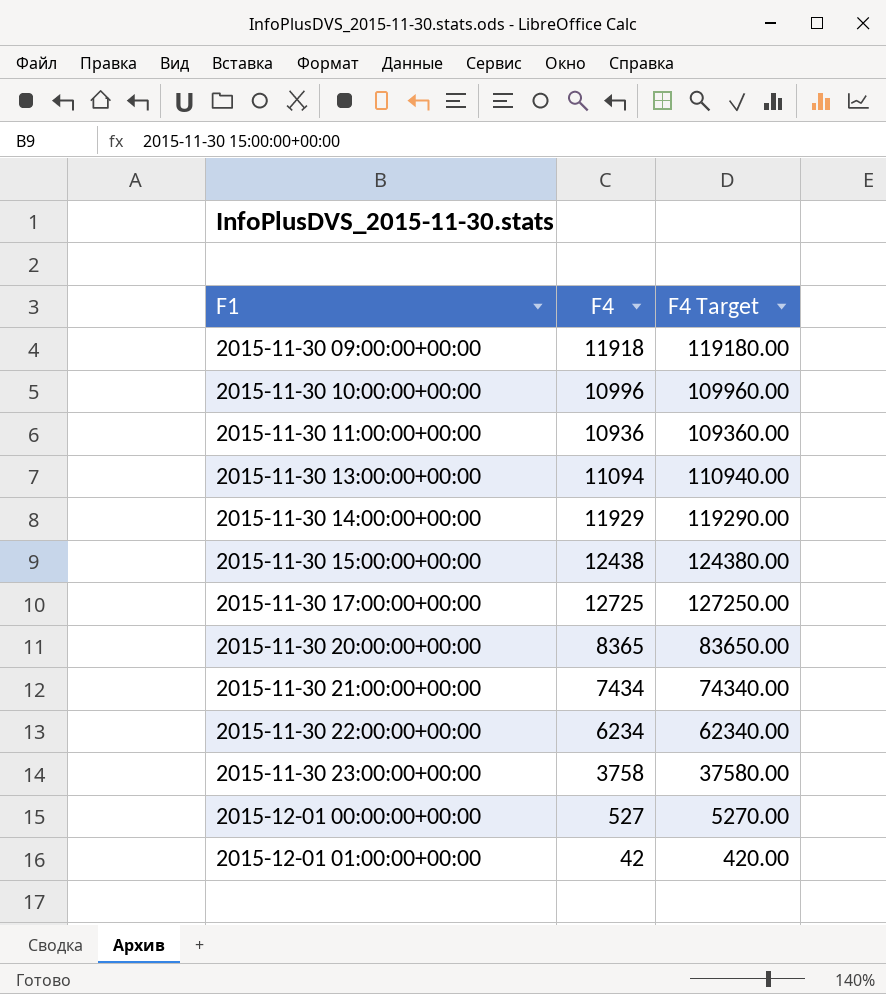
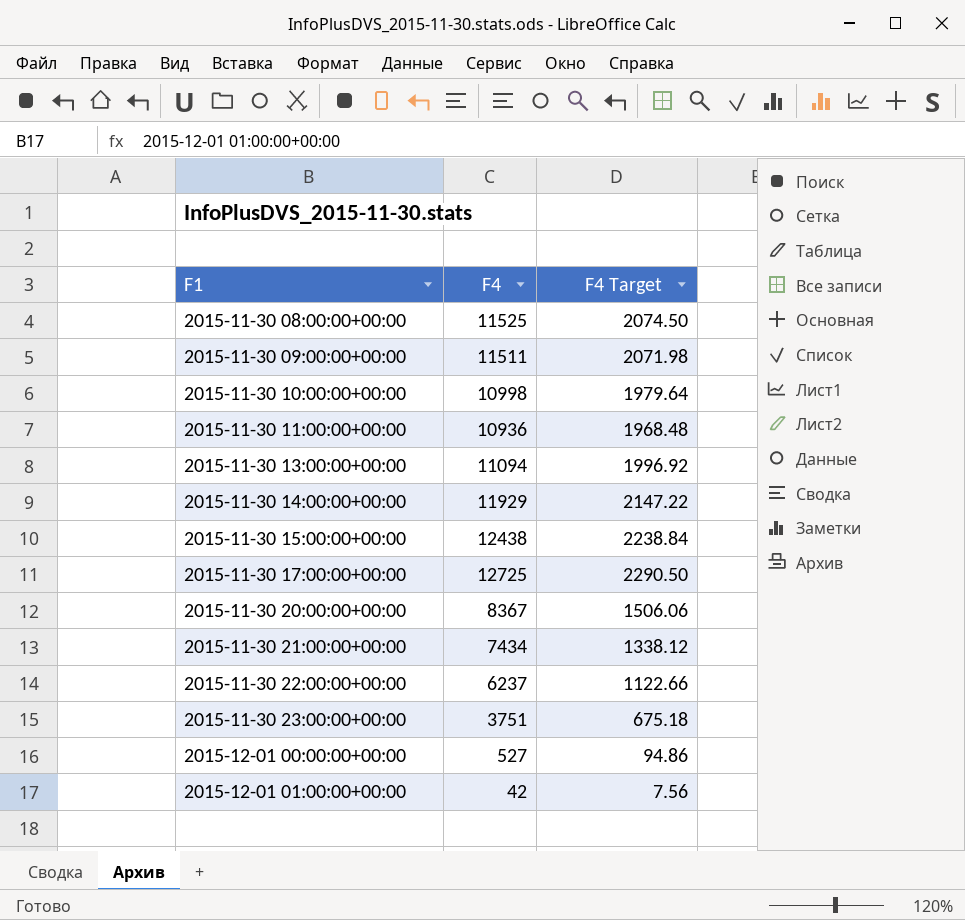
column F4 Target | formula: [F4] * 10 -> [F4] * 0.18
row 2015-11-30 08:00:00+00:00: none -> 11525 | 2074.50
2015-11-30 09:00:00+00:00 | F4: 11918 -> 11511
2015-11-30 10:00:00+00:00 | F4: 10996 -> 10998
2015-11-30 20:00:00+00:00 | F4: 8365 -> 8367
2015-11-30 22:00:00+00:00 | F4: 6234 -> 6237
2015-11-30 23:00:00+00:00 | F4: 3758 -> 3751

